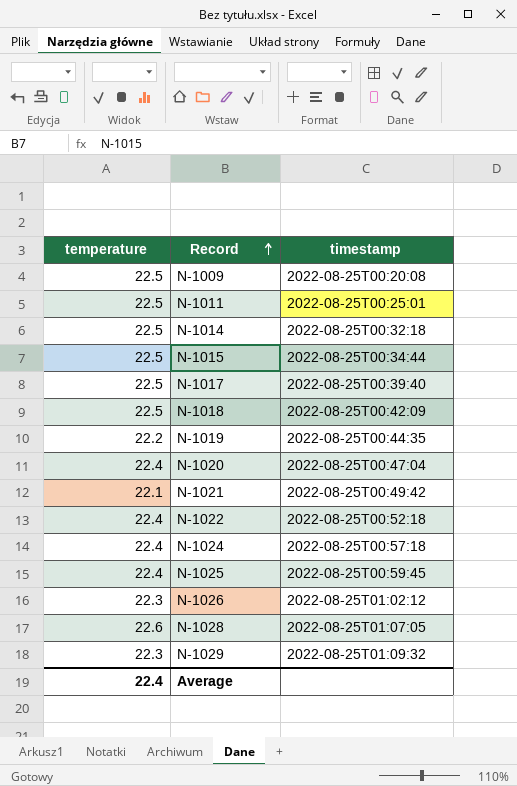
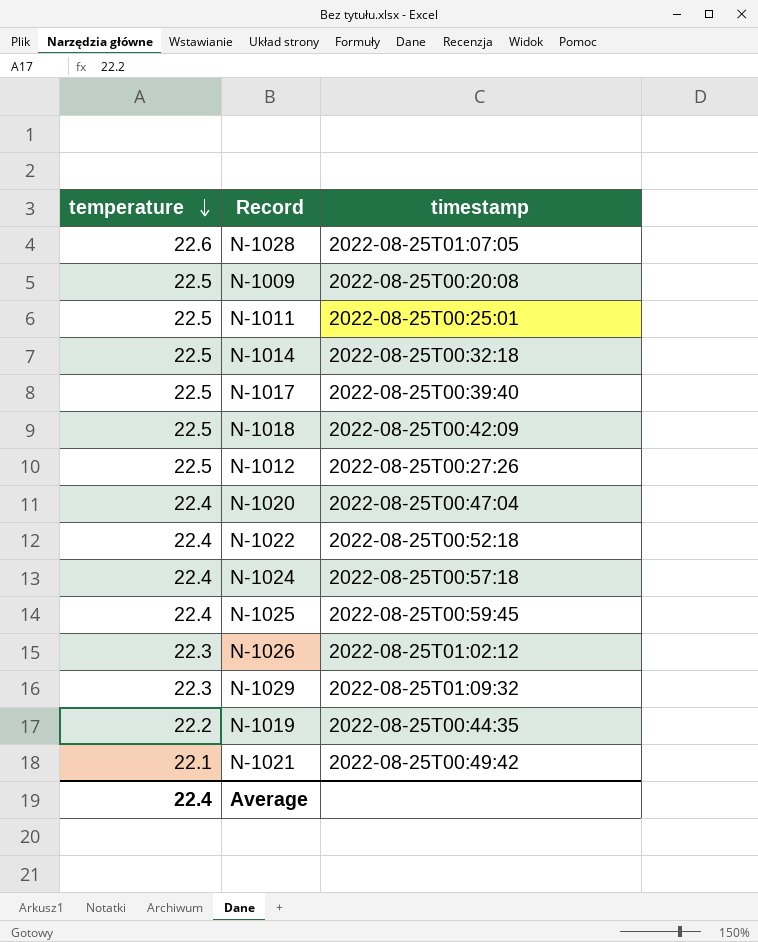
row order: Record ascending -> temperature descending
row N-1015: 22.5 | 2022-08-25T00:34:44 -> none
row N-1012: none -> 22.5 | 2022-08-25T00:27:26

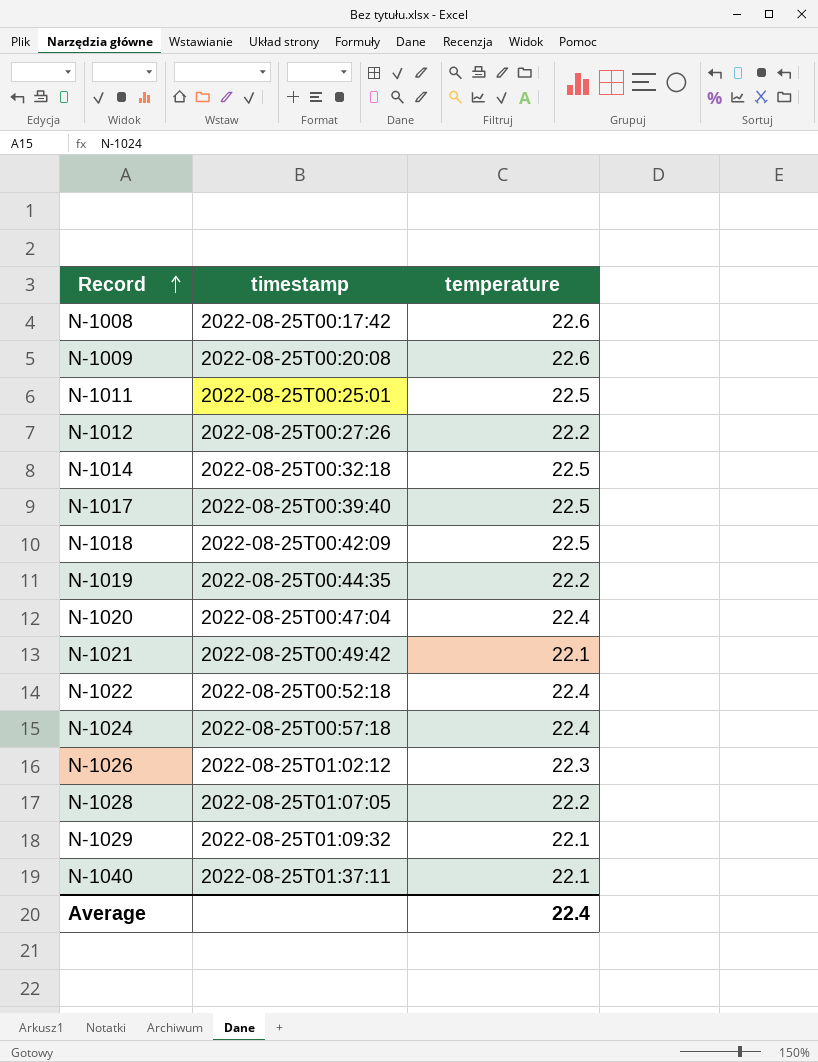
row order: temperature descending -> Record ascending
column temperature | position: 1 -> 3
row N-1025: 22.4 | 2022-08-25T00:59:45 -> none
row N-1008: none -> 2022-08-25T00:17:42 | 22.6
N-1009 | temperature: 22.5 -> 22.6
N-1012 | temperature: 22.5 -> 22.2
N-1028 | temperature: 22.6 -> 22.2
N-1029 | temperature: 22.3 -> 22.1
row N-1040: none -> 2022-08-25T01:37:11 | 22.1

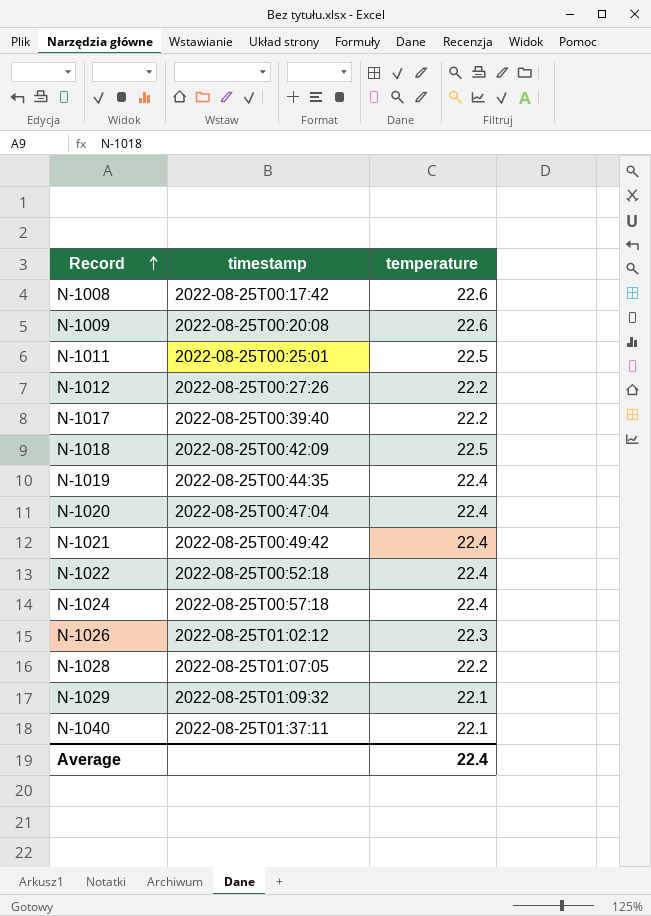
row N-1014: 2022-08-25T00:32:18 | 22.5 -> none
N-1017 | temperature: 22.5 -> 22.2
N-1019 | temperature: 22.2 -> 22.4
N-1021 | temperature: 22.1 -> 22.4

